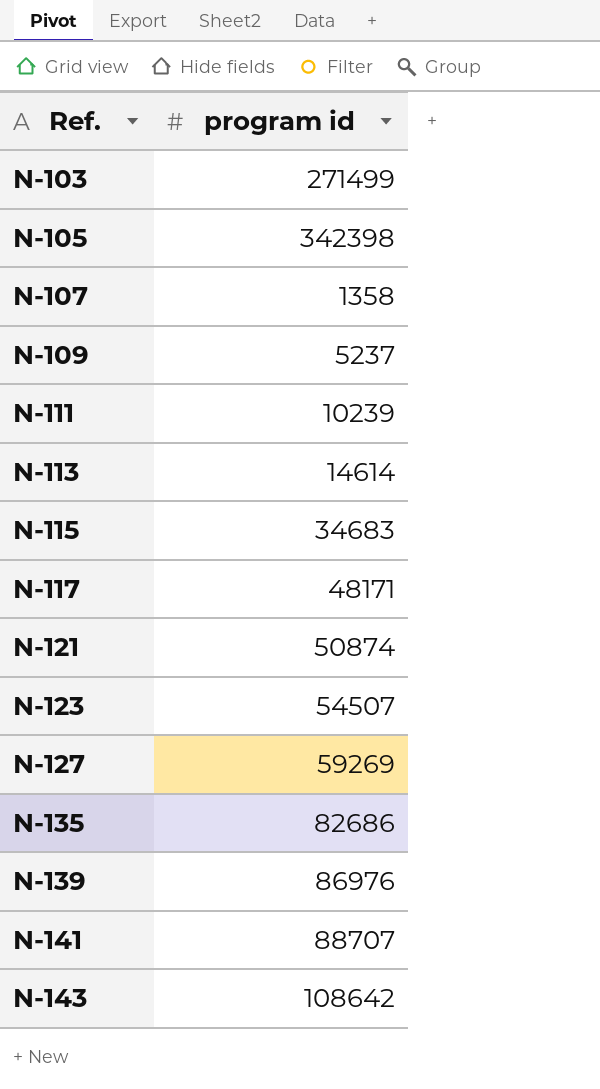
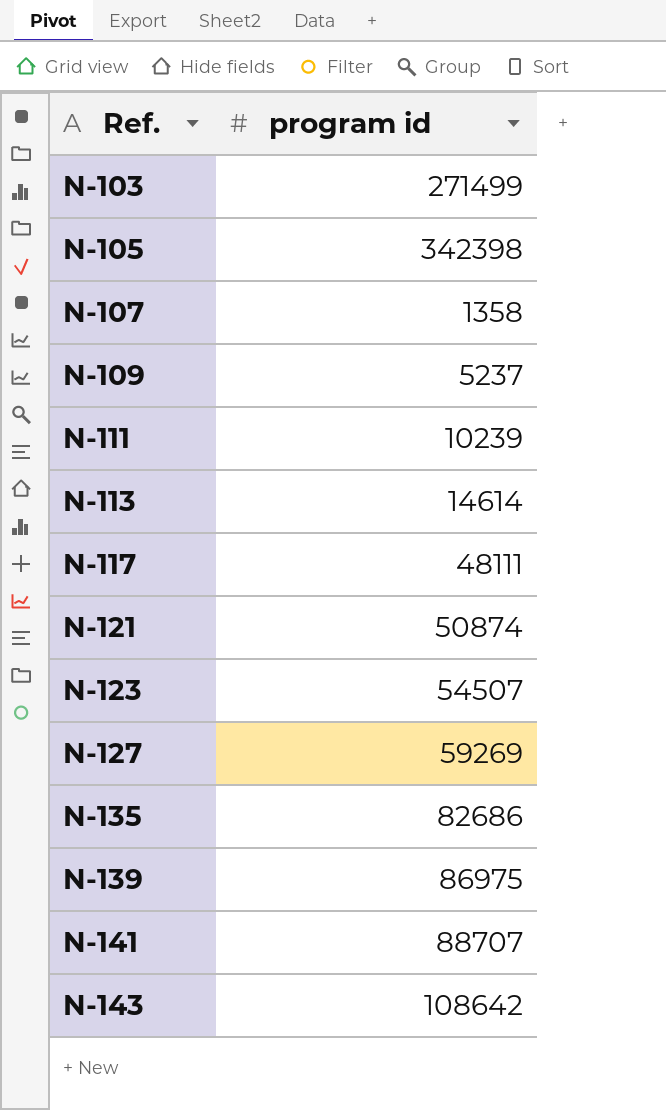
row N-115: 34683 -> none
N-117 | program id: 48171 -> 48111
N-139 | program id: 86976 -> 86975

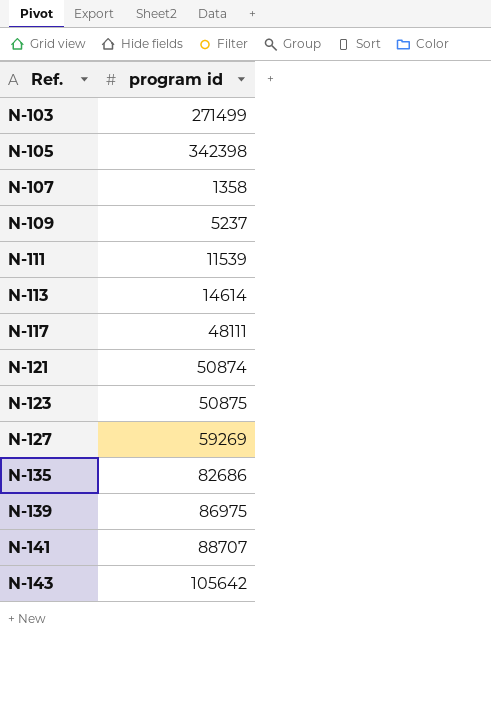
N-111 | program id: 10239 -> 11539
N-123 | program id: 54507 -> 50875
N-143 | program id: 108642 -> 105642

